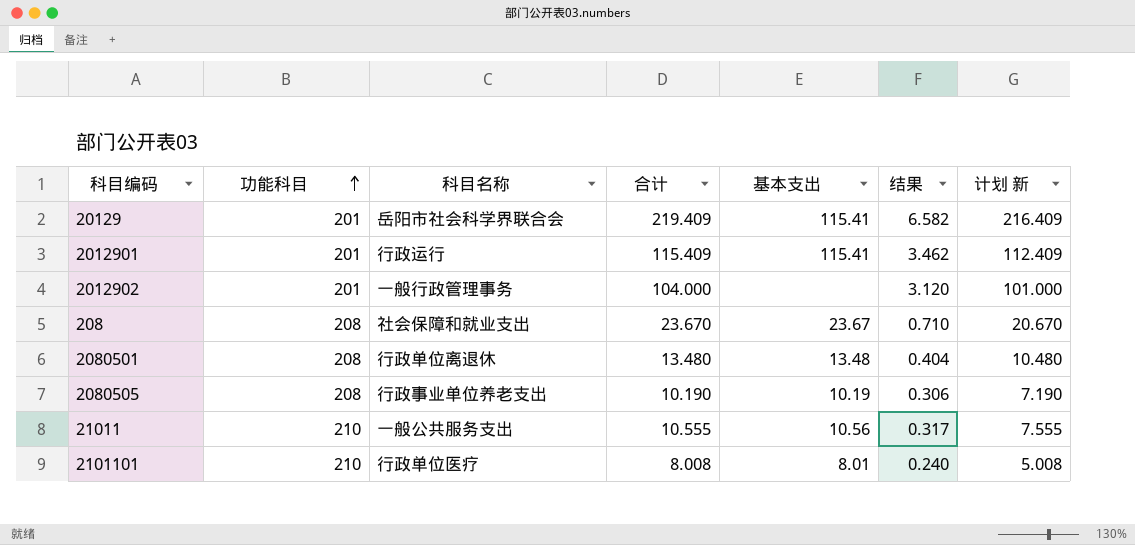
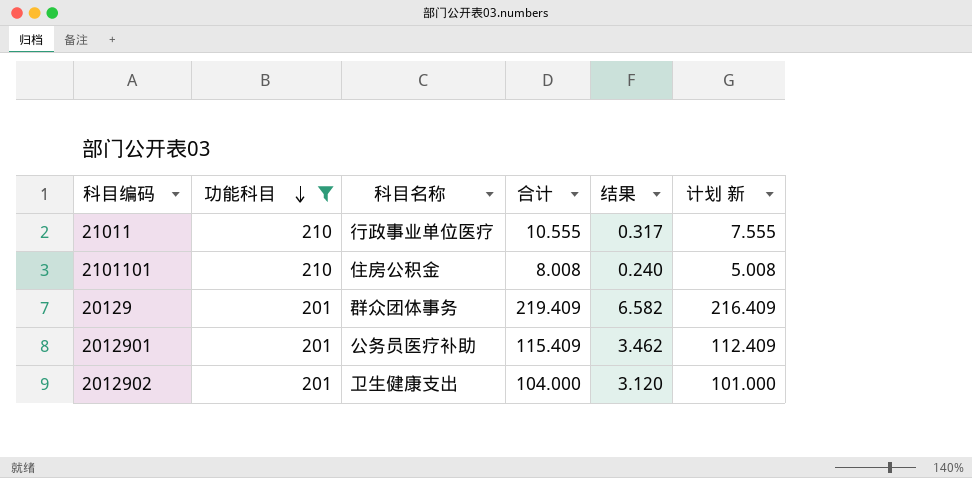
filter: none -> 功能科目 != 208
row order: 功能科目 ascending -> 功能科目 descending
column 基本支出 | position: 5 -> none
21011 | 科目名称: 一般公共服务支出 -> 行政事业单位医疗
2101101 | 科目名称: 行政单位医疗 -> 住房公积金
20129 | 科目名称: 岳阳市社会科学界联合会 -> 群众团体事务
2012901 | 科目名称: 行政运行 -> 公务员医疗补助
2012902 | 科目名称: 一般行政管理事务 -> 卫生健康支出

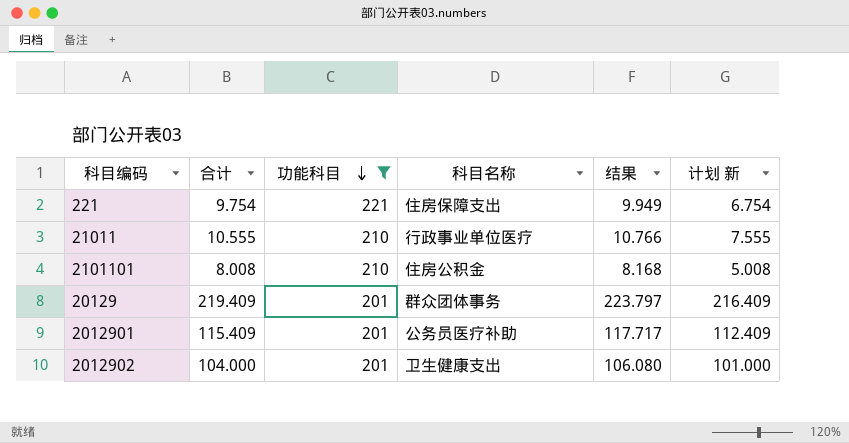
column 合计 | position: 4 -> 2
column 结果 | formula: [合计] * 0.03 -> [合计] * 1.02
row 221: none -> 9.754 | 221 | 住房保障支出 | 9.949 | 6.754

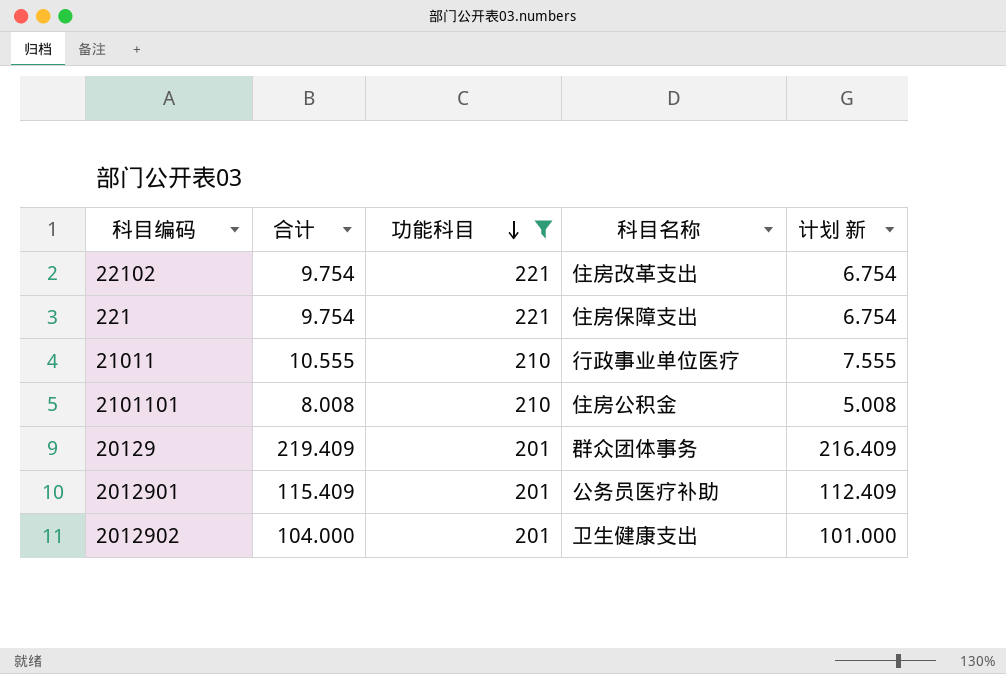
column 结果 | formula: [合计] * 1.02 -> none
row 22102: none -> 9.754 | 221 | 住房改革支出 | 6.754

